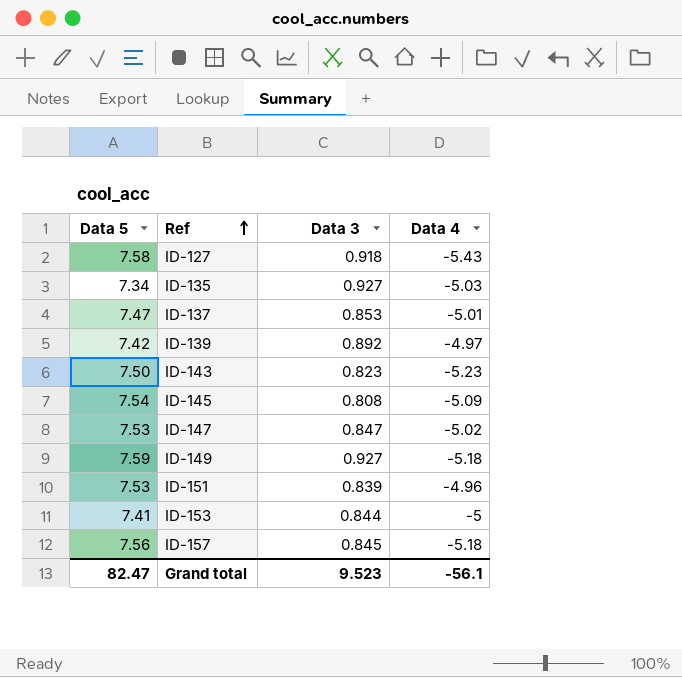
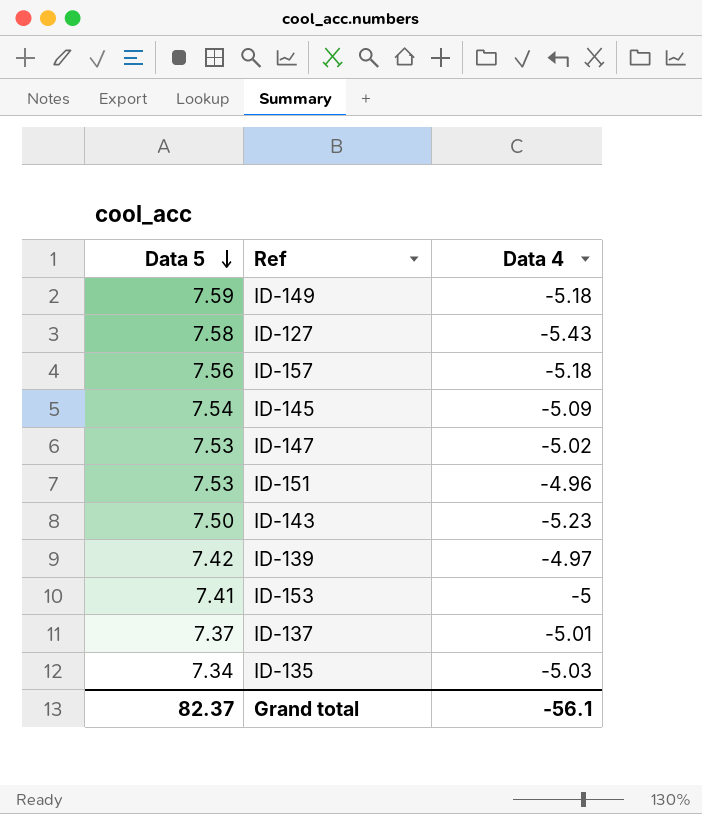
row order: Ref ascending -> Data 5 descending
column Data 3 | position: 3 -> none
ID-137 | Data 5: 7.47 -> 7.37
Grand total | Data 5: 82.47 -> 82.37

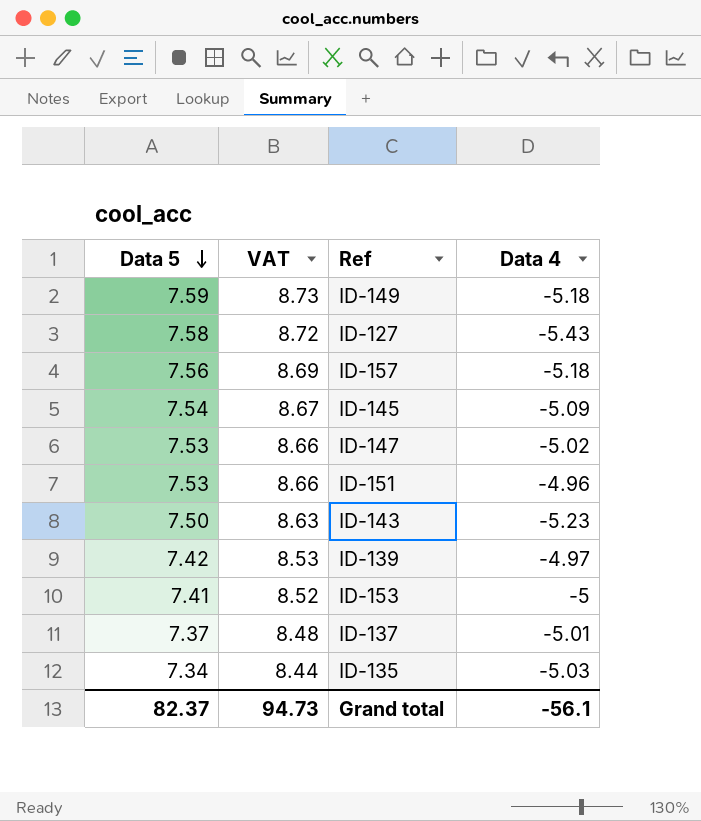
column VAT | formula: none -> [Data 5] * 1.15

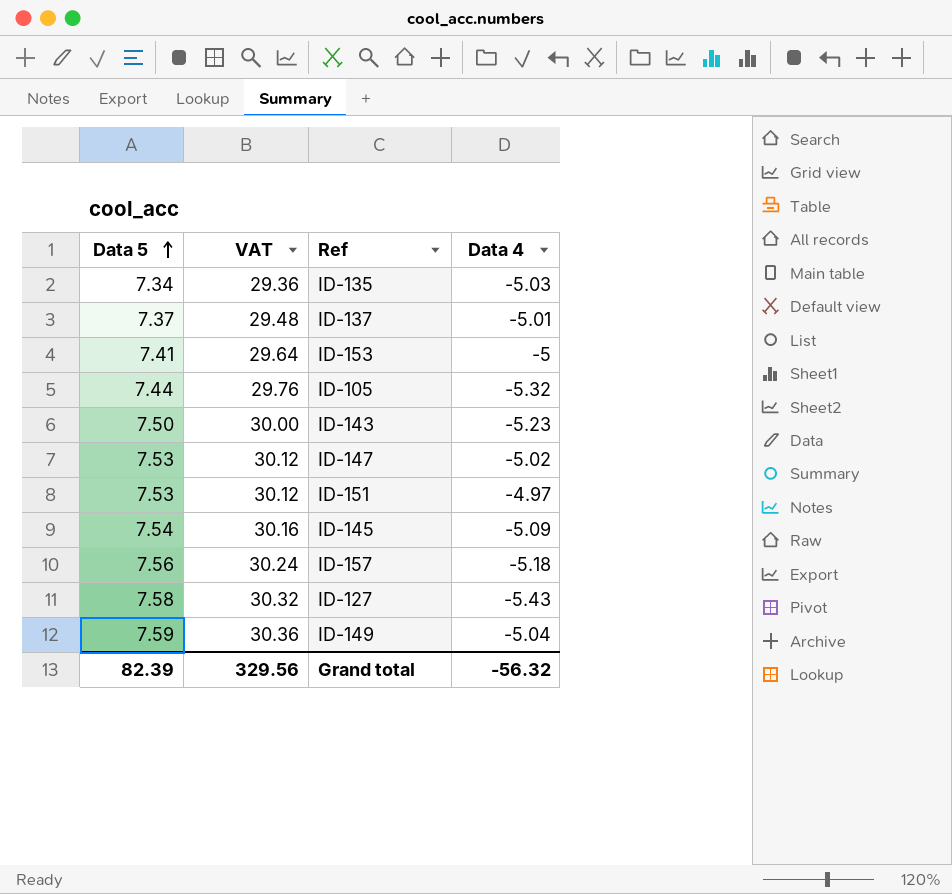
row order: Data 5 descending -> Data 5 ascending
column VAT | formula: [Data 5] * 1.15 -> [Data 5] * 4
row ID-139: 7.42 | 8.53 | -4.97 -> none
row ID-105: none -> 7.44 | 29.76 | -5.32
ID-151 | Data 4: -4.96 -> -4.97
ID-149 | Data 4: -5.18 -> -5.04
Grand total | Data 5: 82.37 -> 82.39
Grand total | VAT: 94.73 -> 329.56
Grand total | Data 4: -56.1 -> -56.32

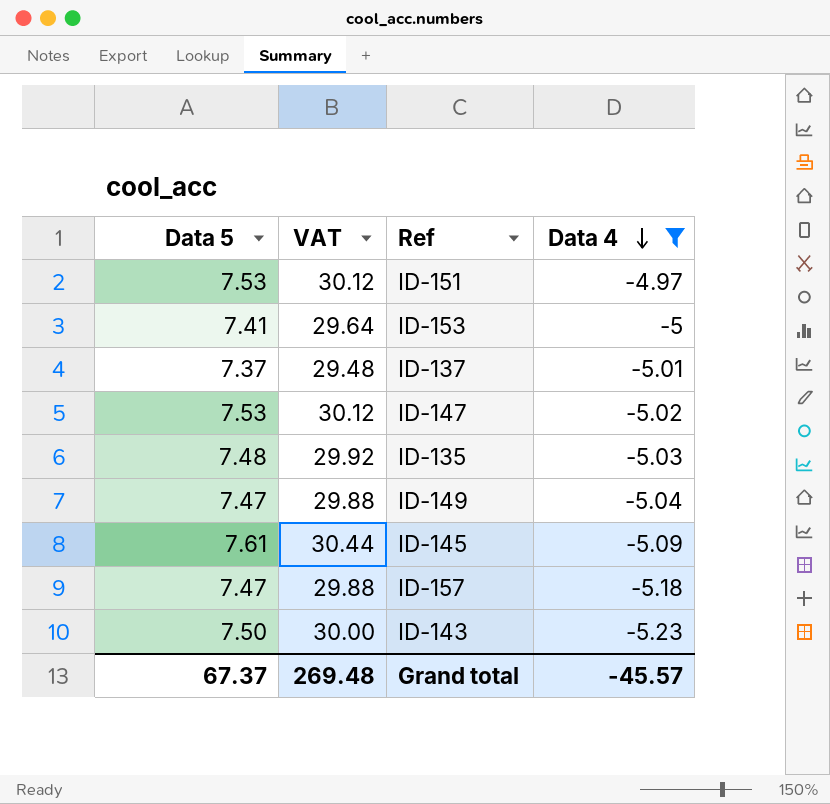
filter: none -> Data 4 >= -5.23
row order: Data 5 ascending -> Data 4 descending
ID-135 | Data 5: 7.34 -> 7.48
ID-135 | VAT: 29.36 -> 29.92
ID-149 | Data 5: 7.59 -> 7.47
ID-149 | VAT: 30.36 -> 29.88
ID-145 | Data 5: 7.54 -> 7.61
ID-145 | VAT: 30.16 -> 30.44
ID-157 | Data 5: 7.56 -> 7.47
ID-157 | VAT: 30.24 -> 29.88
Grand total | Data 5: 82.39 -> 67.37
Grand total | VAT: 329.56 -> 269.48
Grand total | Data 4: -56.32 -> -45.57

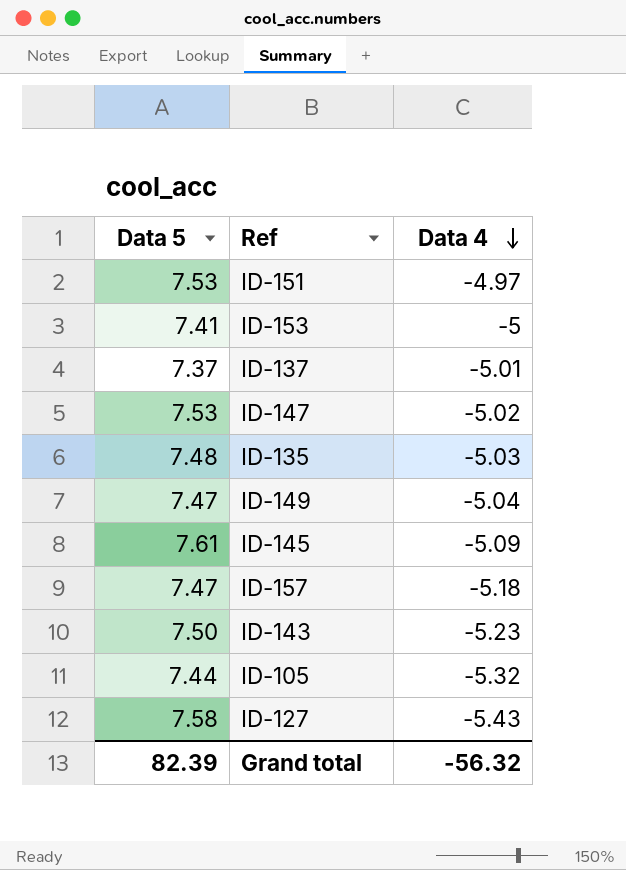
filter: Data 4 >= -5.23 -> none
column VAT | formula: [Data 5] * 4 -> none
Grand total | Data 5: 67.37 -> 82.39
Grand total | Data 4: -45.57 -> -56.32

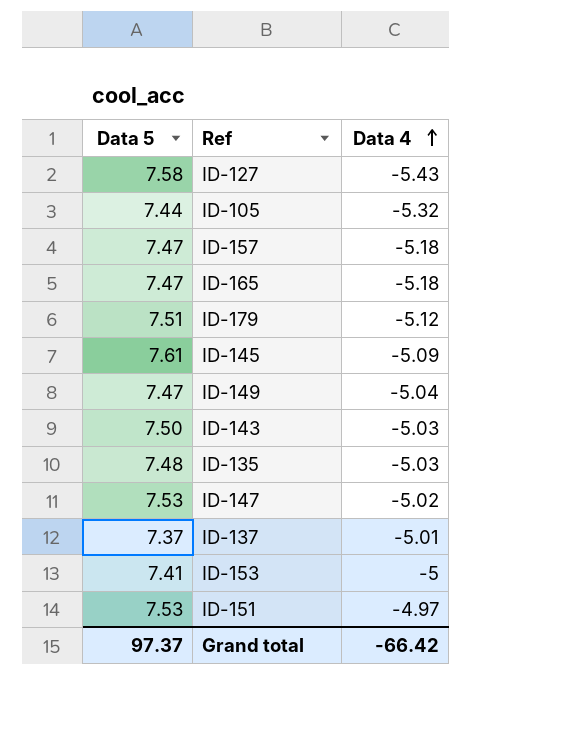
row order: Data 4 descending -> Data 4 ascending
row ID-165: none -> 7.47 | -5.18
row ID-179: none -> 7.51 | -5.12
ID-143 | Data 4: -5.23 -> -5.03
Grand total | Data 5: 82.39 -> 97.37
Grand total | Data 4: -56.32 -> -66.42

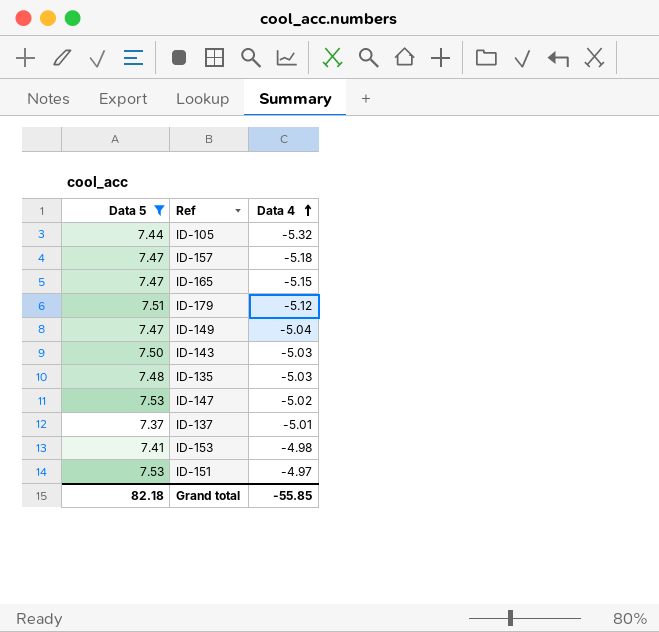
filter: none -> Data 5 <= 7.53
ID-165 | Data 4: -5.18 -> -5.15
ID-153 | Data 4: -5 -> -4.98
Grand total | Data 5: 97.37 -> 82.18
Grand total | Data 4: -66.42 -> -55.85

